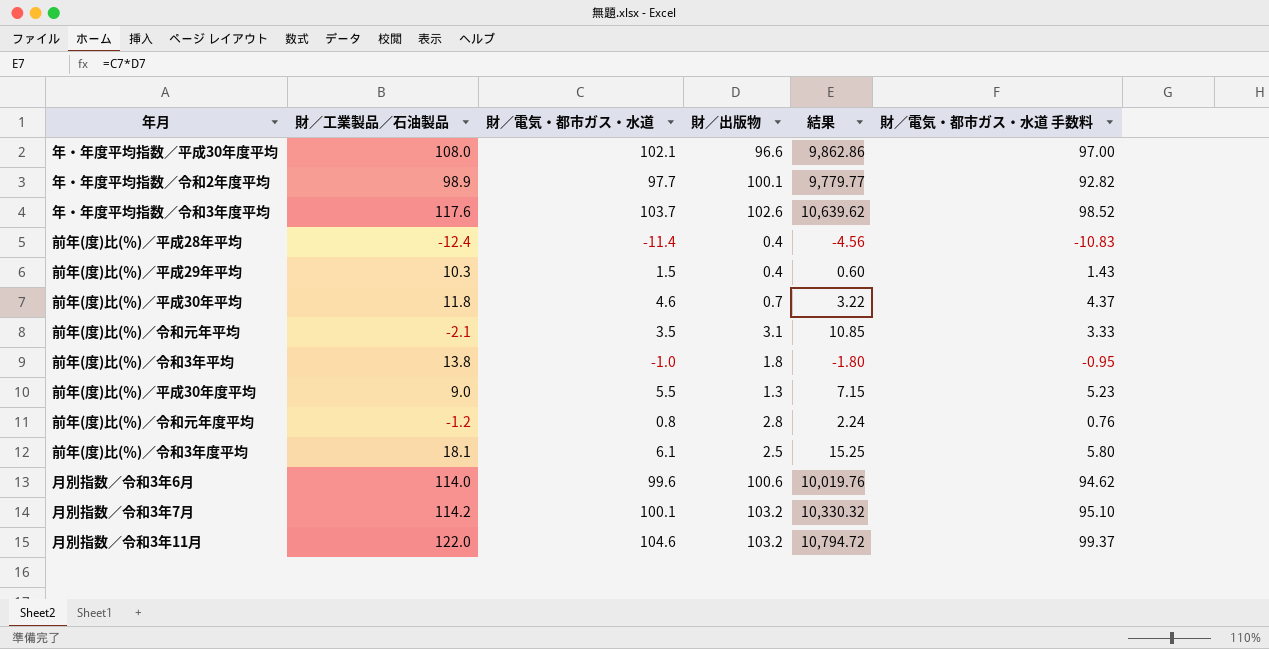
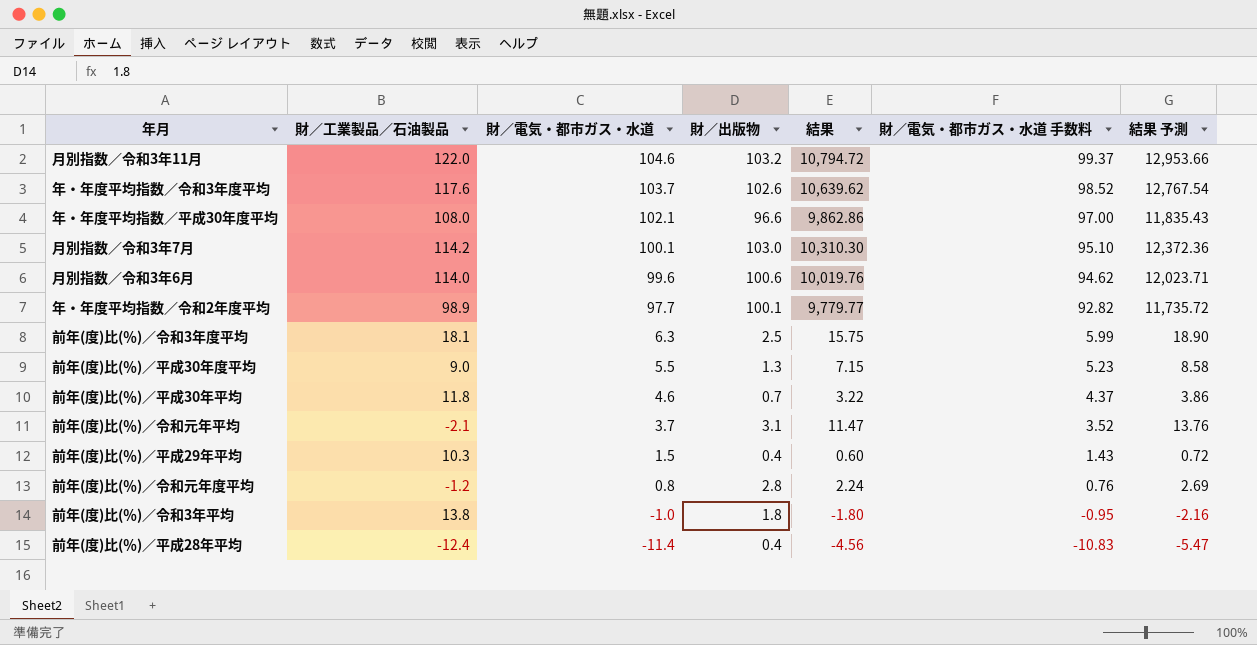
row order: none -> 財／電気・都市ガス・水道 descending
column 結果 予測 | formula: none -> [結果] * 1.2
月別指数／令和3年7月 | 財／出版物: 103.2 -> 103.0
月別指数／令和3年7月 | 結果: 10,330.32 -> 10,310.30
前年(度)比(％)／令和3年度平均 | 財／電気・都市ガス・水道: 6.1 -> 6.3
前年(度)比(％)／令和3年度平均 | 結果: 15.25 -> 15.75
前年(度)比(％)／令和3年度平均 | 財／電気・都市ガス・水道 手数料: 5.80 -> 5.99
前年(度)比(％)／令和元年平均 | 財／電気・都市ガス・水道: 3.5 -> 3.7
前年(度)比(％)／令和元年平均 | 結果: 10.85 -> 11.47
前年(度)比(％)／令和元年平均 | 財／電気・都市ガス・水道 手数料: 3.33 -> 3.52

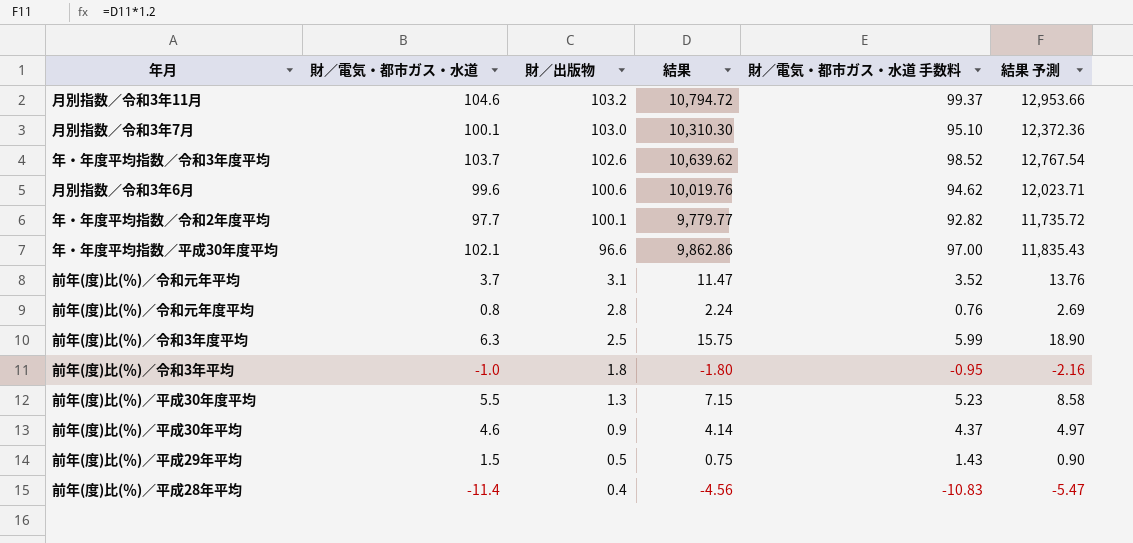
row order: 財／電気・都市ガス・水道 descending -> 財／出版物 descending
column 財／工業製品／石油製品 | position: 2 -> none
前年(度)比(％)／平成30年平均 | 財／出版物: 0.7 -> 0.9
前年(度)比(％)／平成30年平均 | 結果: 3.22 -> 4.14
前年(度)比(％)／平成30年平均 | 結果 予測: 3.86 -> 4.97
前年(度)比(％)／平成29年平均 | 財／出版物: 0.4 -> 0.5
前年(度)比(％)／平成29年平均 | 結果: 0.60 -> 0.75
前年(度)比(％)／平成29年平均 | 結果 予測: 0.72 -> 0.90

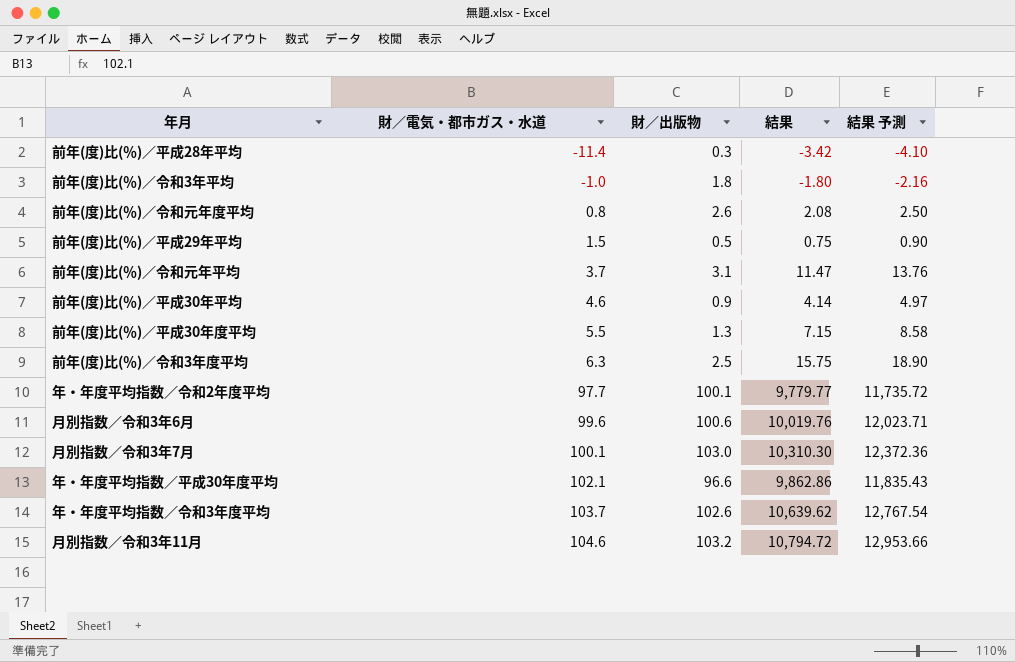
row order: 財／出版物 descending -> 財／電気・都市ガス・水道 ascending
column 財／電気・都市ガス・水道 手数料 | formula: [財／電気・都市ガス・水道] * 0.95 -> none
前年(度)比(％)／平成28年平均 | 財／出版物: 0.4 -> 0.3
前年(度)比(％)／平成28年平均 | 結果: -4.56 -> -3.42
前年(度)比(％)／平成28年平均 | 結果 予測: -5.47 -> -4.10
前年(度)比(％)／令和元年度平均 | 財／出版物: 2.8 -> 2.6
前年(度)比(％)／令和元年度平均 | 結果: 2.24 -> 2.08
前年(度)比(％)／令和元年度平均 | 結果 予測: 2.69 -> 2.50

